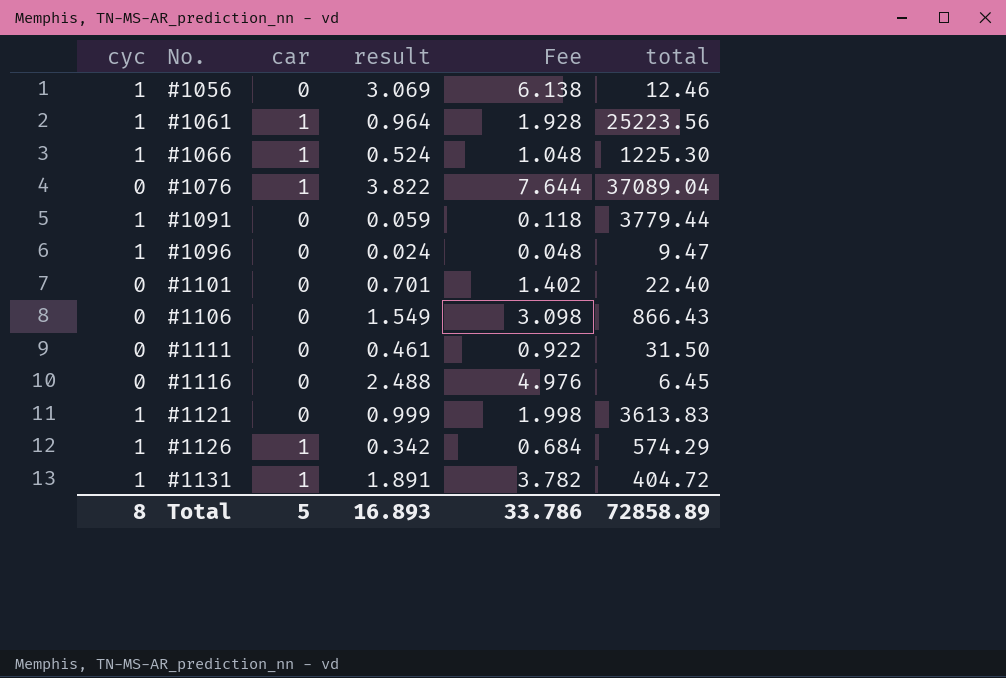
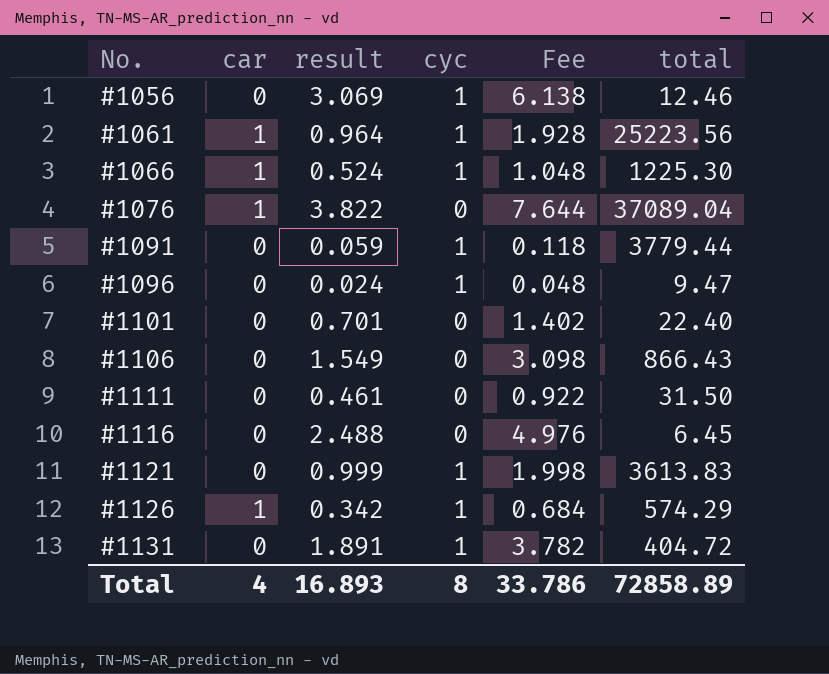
column cyc | position: 1 -> 4
#1131 | car: 1 -> 0
Total | car: 5 -> 4

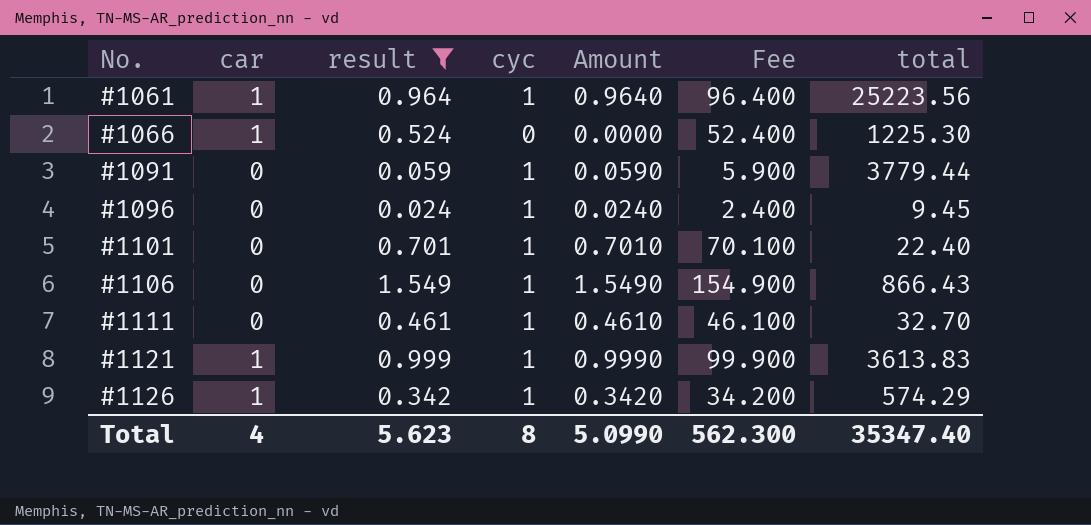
filter: none -> result <= 1.549
column Amount | formula: none -> [result] * [cyc]
column Fee | formula: [result] * 2 -> [result] * 100
#1066 | cyc: 1 -> 0
#1096 | total: 9.47 -> 9.45
#1101 | cyc: 0 -> 1
#1106 | cyc: 0 -> 1
#1111 | cyc: 0 -> 1
#1111 | total: 31.50 -> 32.70
#1121 | car: 0 -> 1
Total | result: 16.893 -> 5.623
Total | Fee: 33.786 -> 562.300
Total | total: 72858.89 -> 35347.40

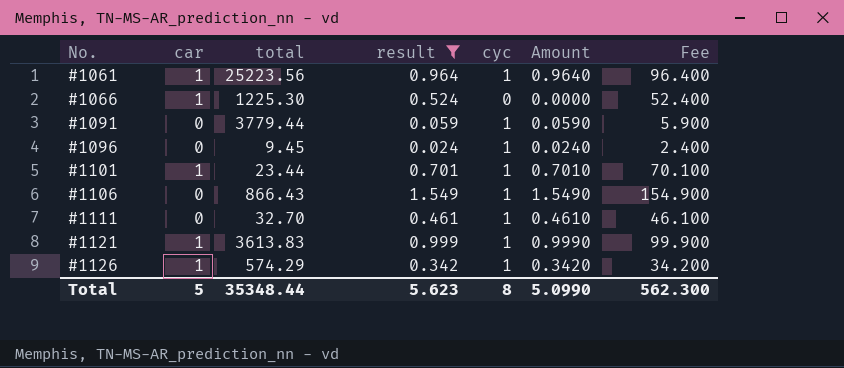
column total | position: 7 -> 3
#1101 | car: 0 -> 1
#1101 | total: 22.40 -> 23.44
Total | car: 4 -> 5
Total | total: 35347.40 -> 35348.44

